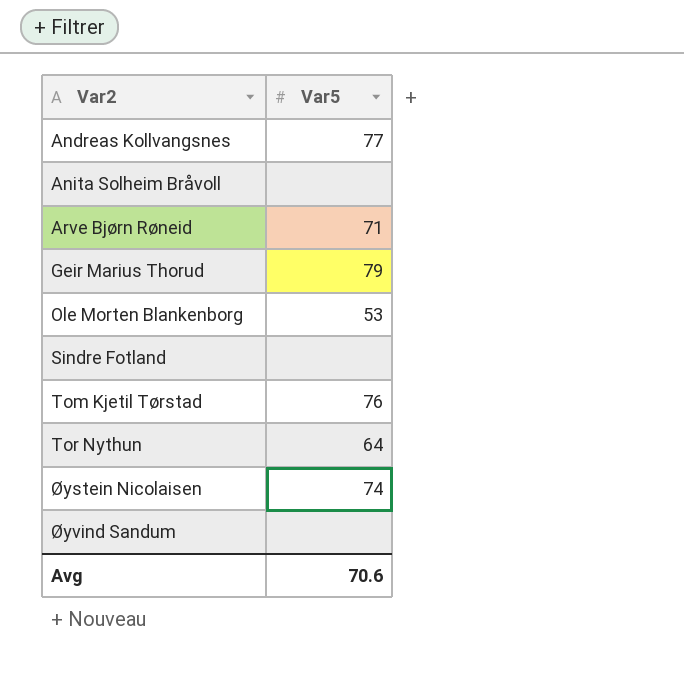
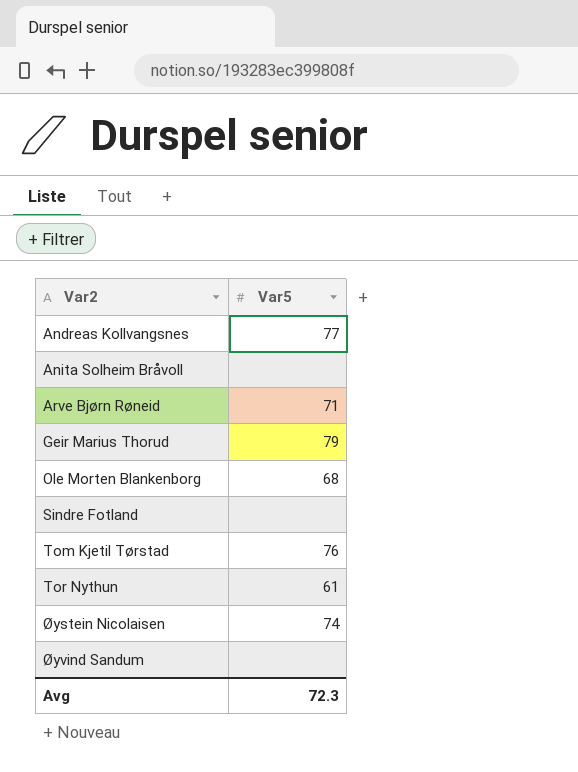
Ole Morten Blankenborg | Var5: 53 -> 68
Tor Nythun | Var5: 64 -> 61
Avg | Var5: 70.6 -> 72.3

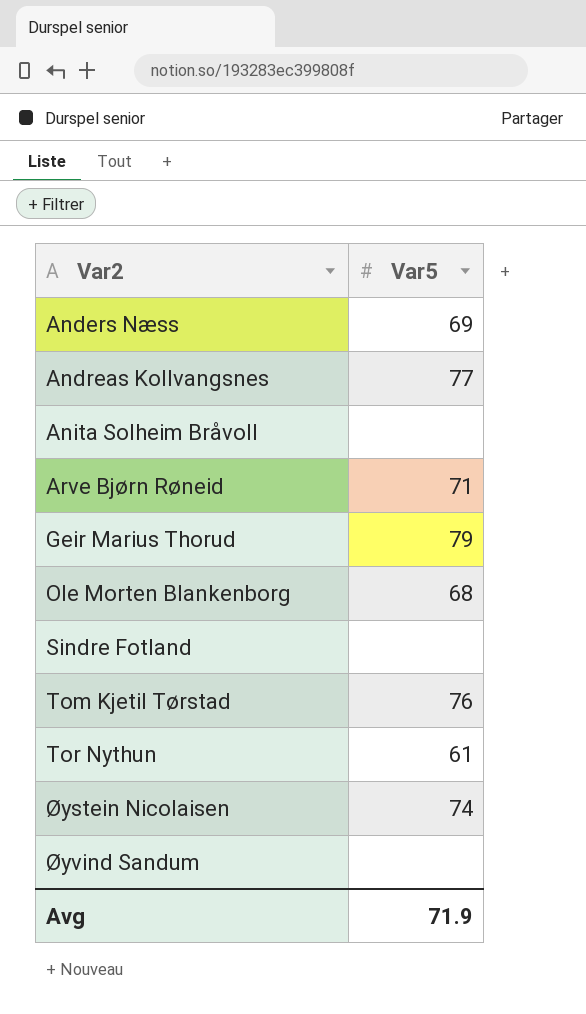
row Anders Næss: none -> 69
Avg | Var5: 72.3 -> 71.9

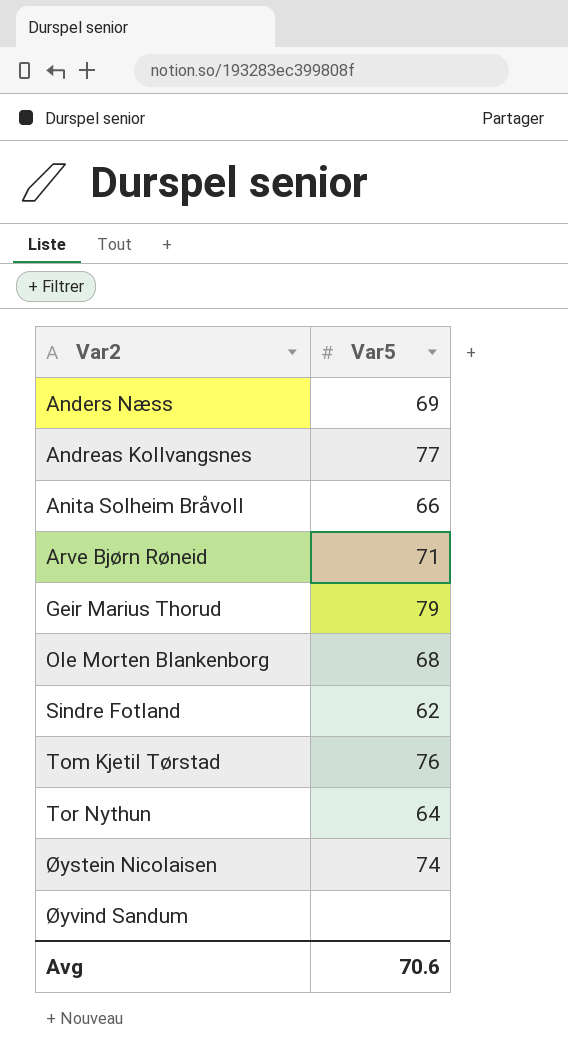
Anita Solheim Bråvoll | Var5: none -> 66
Sindre Fotland | Var5: none -> 62
Tor Nythun | Var5: 61 -> 64
Avg | Var5: 71.9 -> 70.6

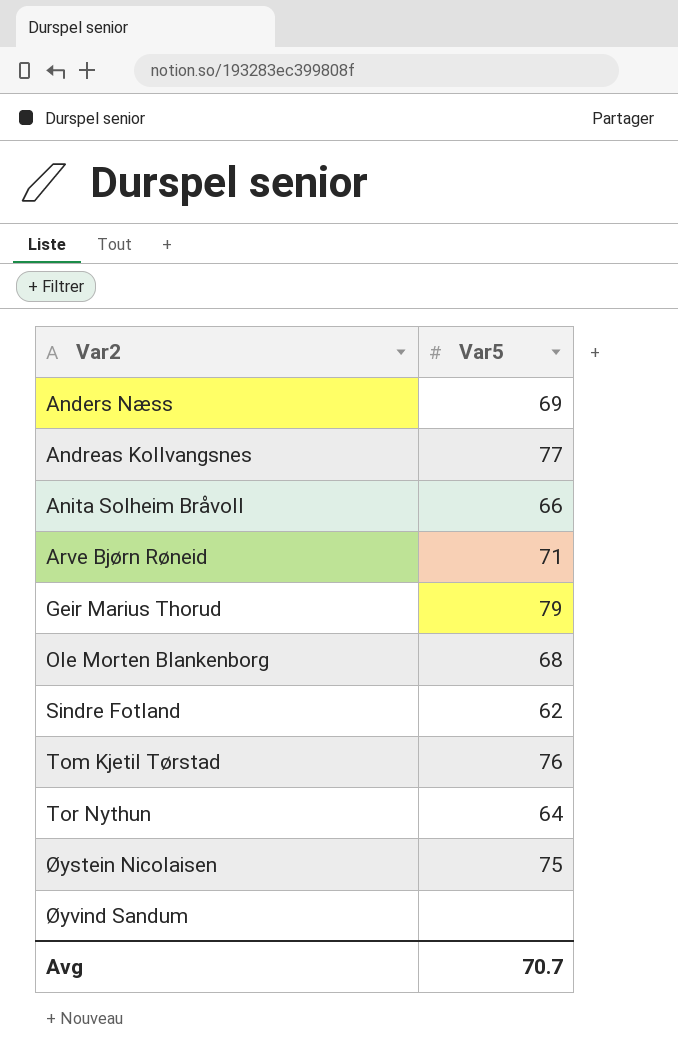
Øystein Nicolaisen | Var5: 74 -> 75
Avg | Var5: 70.6 -> 70.7

